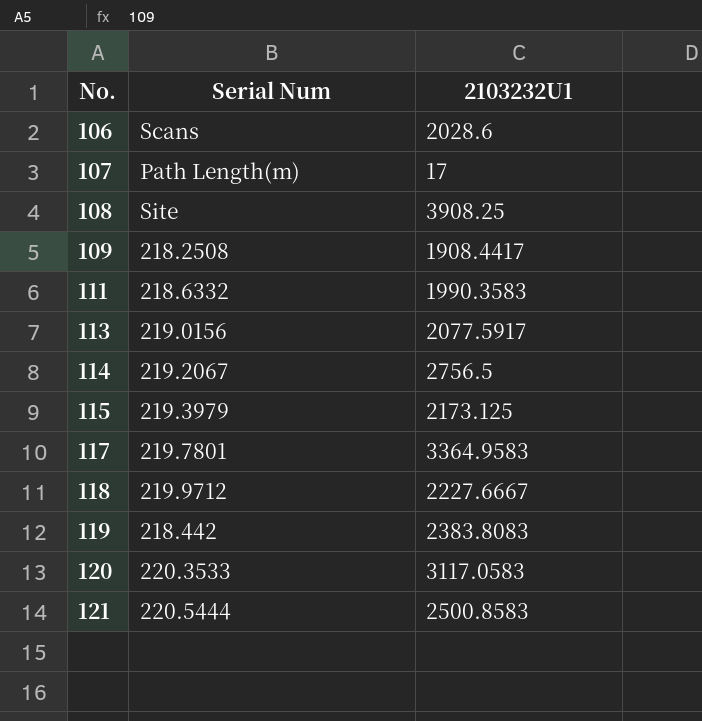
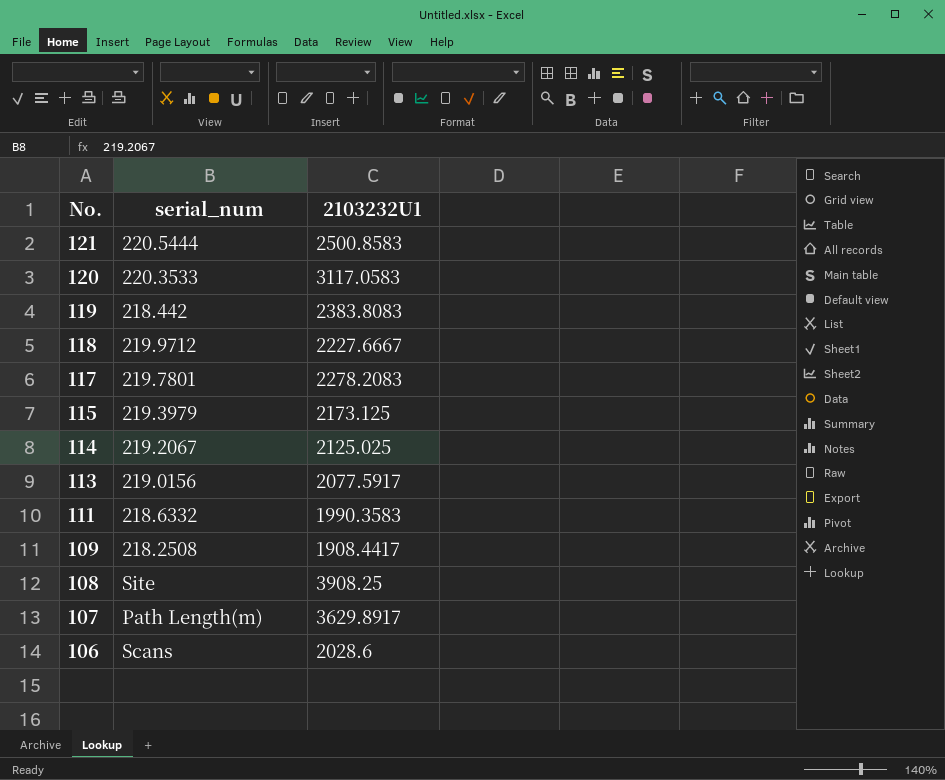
row order: No. ascending -> No. descending
column name: Serial Num -> serial_num
117 | 2103232U1: 3364.9583 -> 2278.2083
114 | 2103232U1: 2756.5 -> 2125.025
107 | 2103232U1: 17 -> 3629.8917

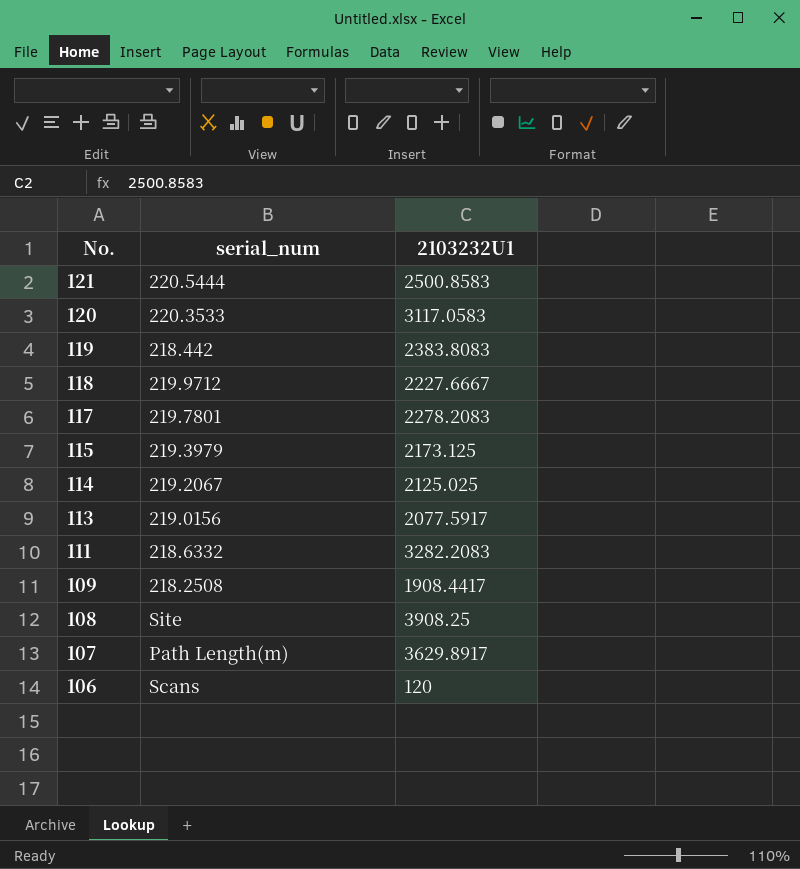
111 | 2103232U1: 1990.3583 -> 3282.2083
106 | 2103232U1: 2028.6 -> 120

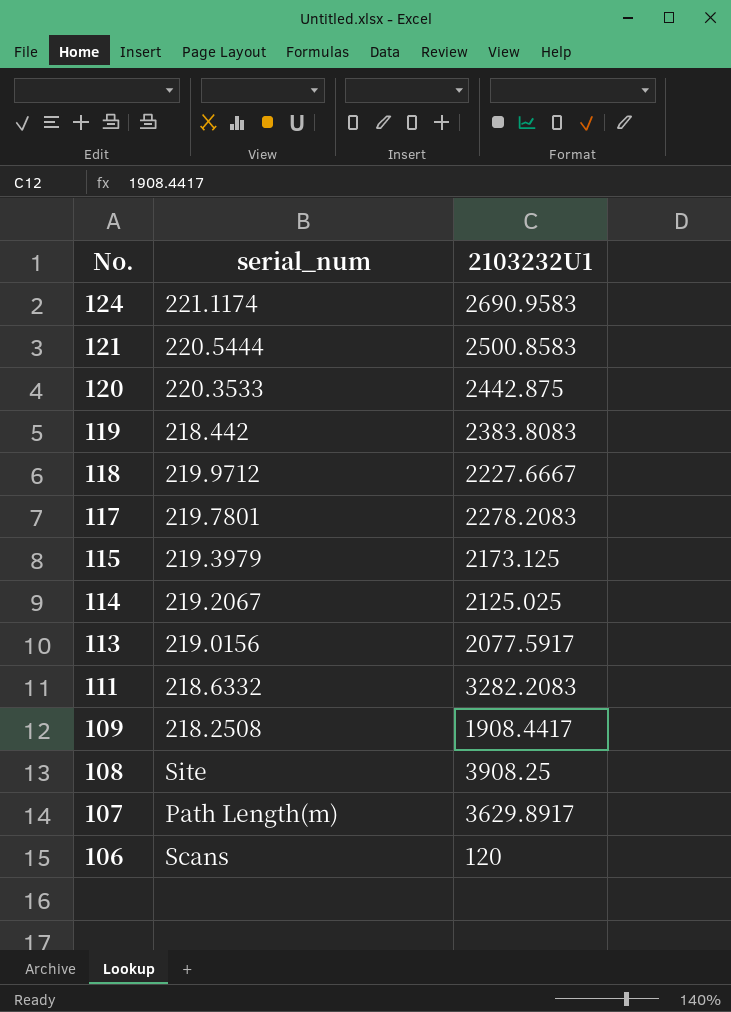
row 124: none -> 221.1174 | 2690.9583
120 | 2103232U1: 3117.0583 -> 2442.875

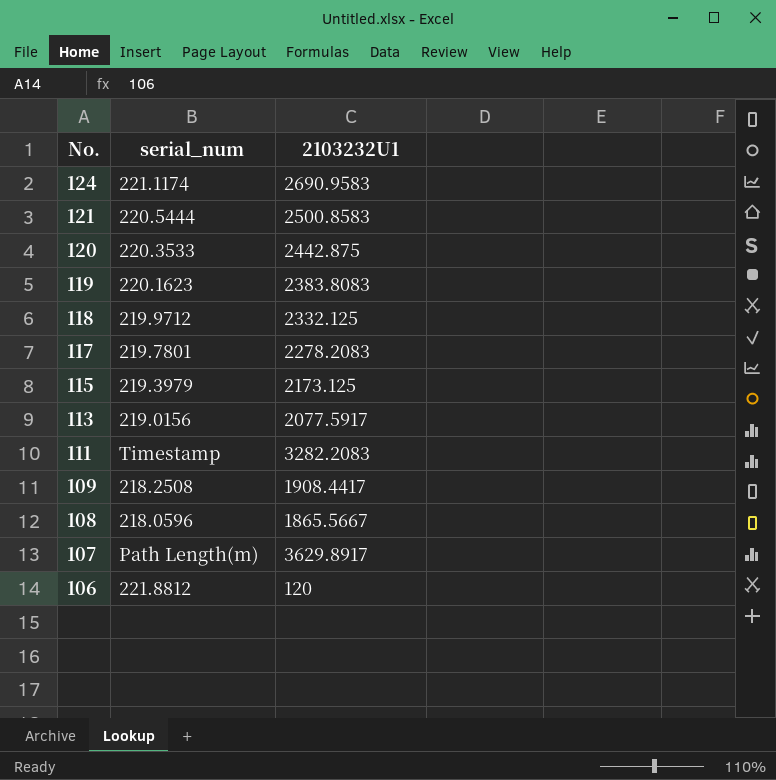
row 114: 219.2067 | 2125.025 -> none
119 | serial_num: 218.442 -> 220.1623
118 | 2103232U1: 2227.6667 -> 2332.125
111 | serial_num: 218.6332 -> Timestamp
108 | serial_num: Site -> 218.0596
108 | 2103232U1: 3908.25 -> 1865.5667
106 | serial_num: Scans -> 221.8812

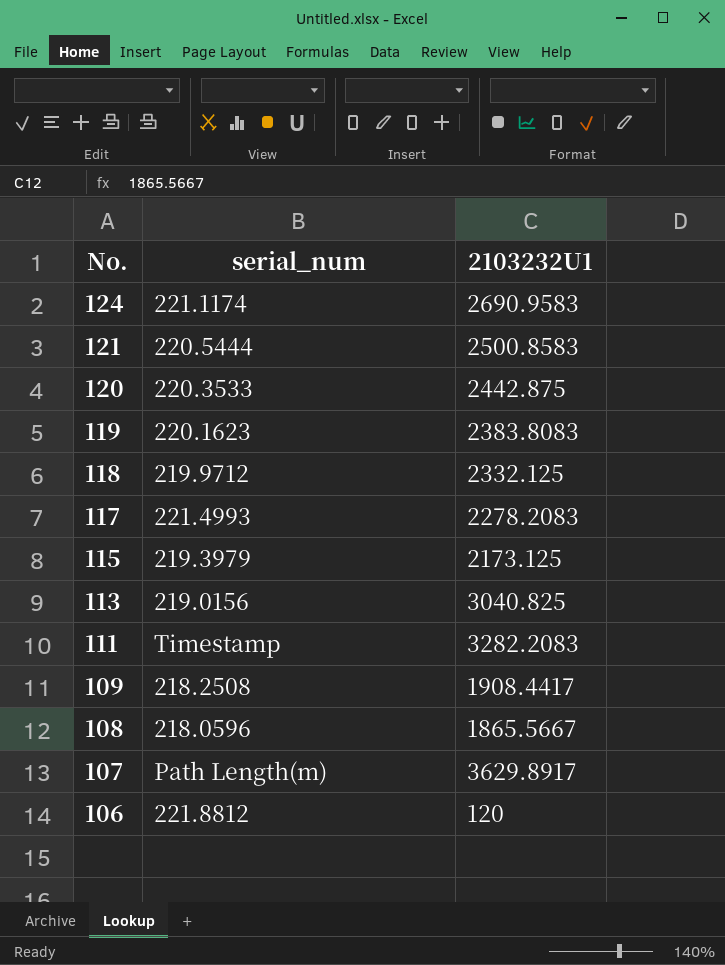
117 | serial_num: 219.7801 -> 221.4993
113 | 2103232U1: 2077.5917 -> 3040.825

